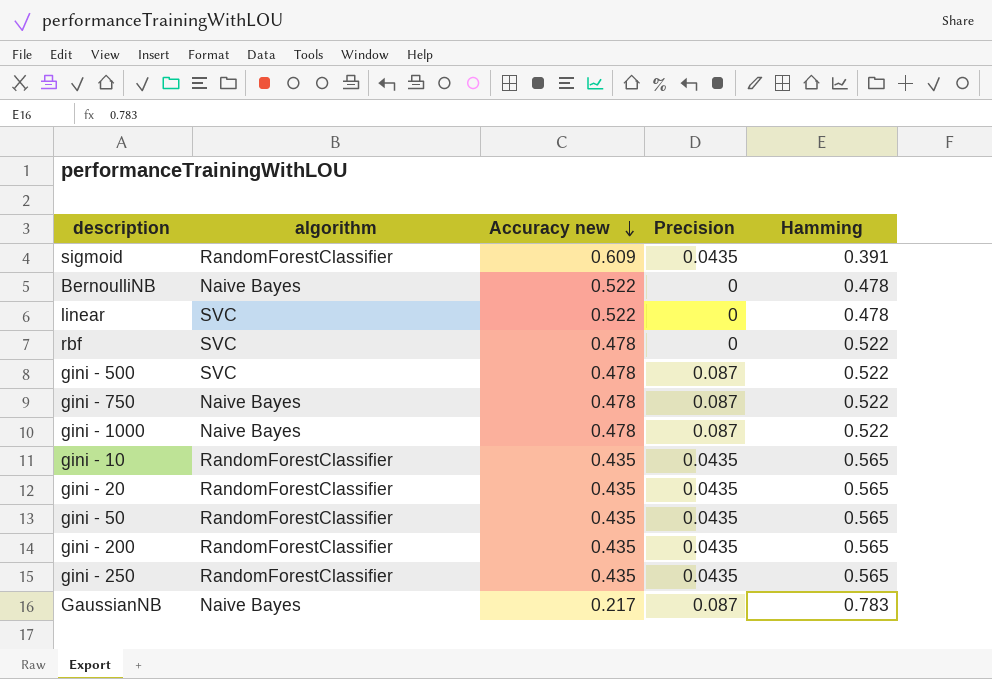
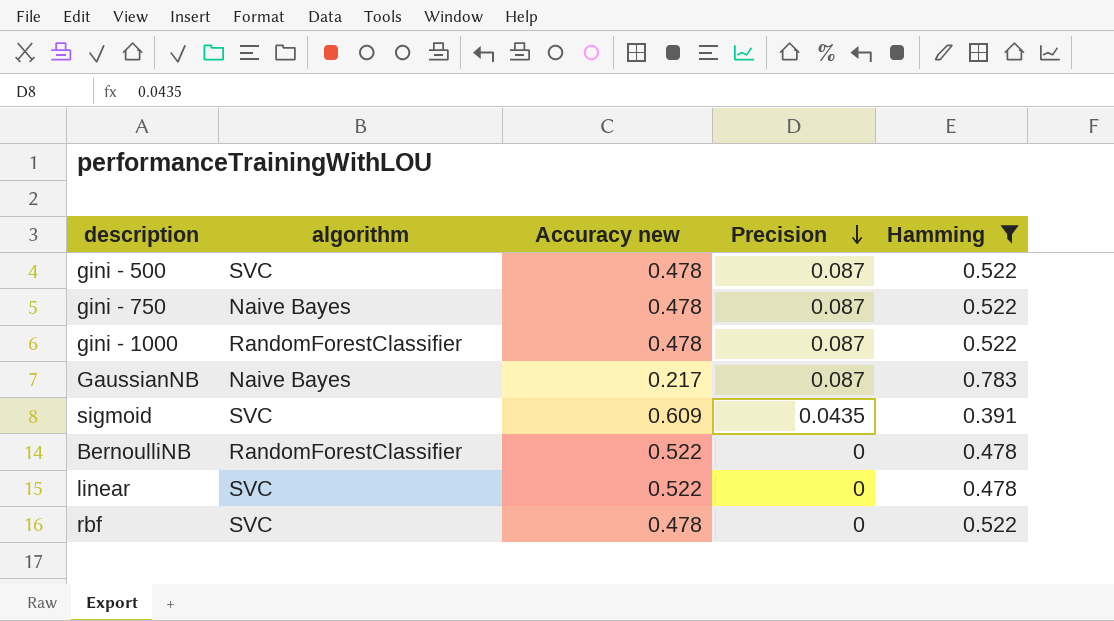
filter: none -> Hamming != 0.565
row order: Accuracy new descending -> Precision descending
gini - 1000 | algorithm: Naive Bayes -> RandomForestClassifier
sigmoid | algorithm: RandomForestClassifier -> SVC
BernoulliNB | algorithm: Naive Bayes -> RandomForestClassifier

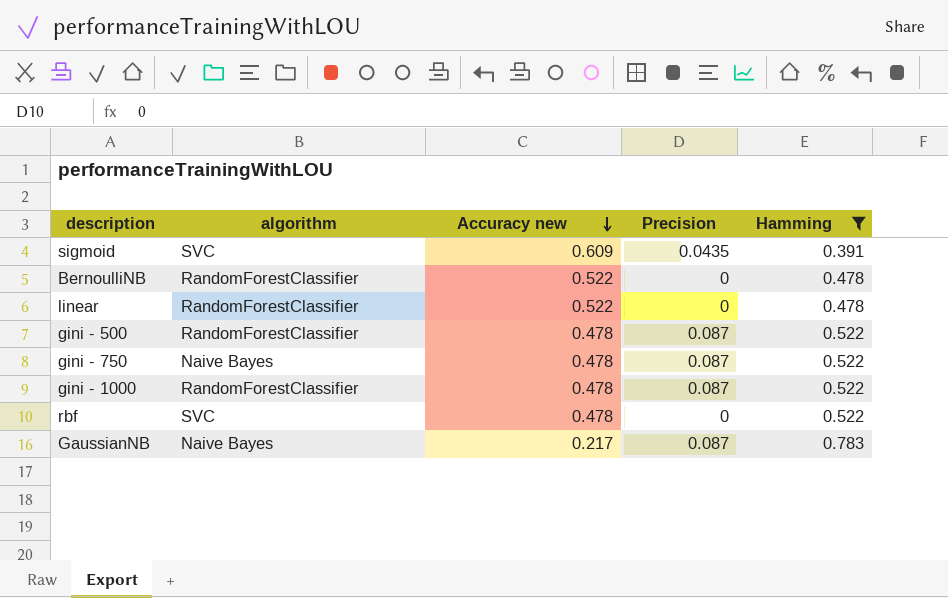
row order: Precision descending -> Accuracy new descending
linear | algorithm: SVC -> RandomForestClassifier
gini - 500 | algorithm: SVC -> RandomForestClassifier

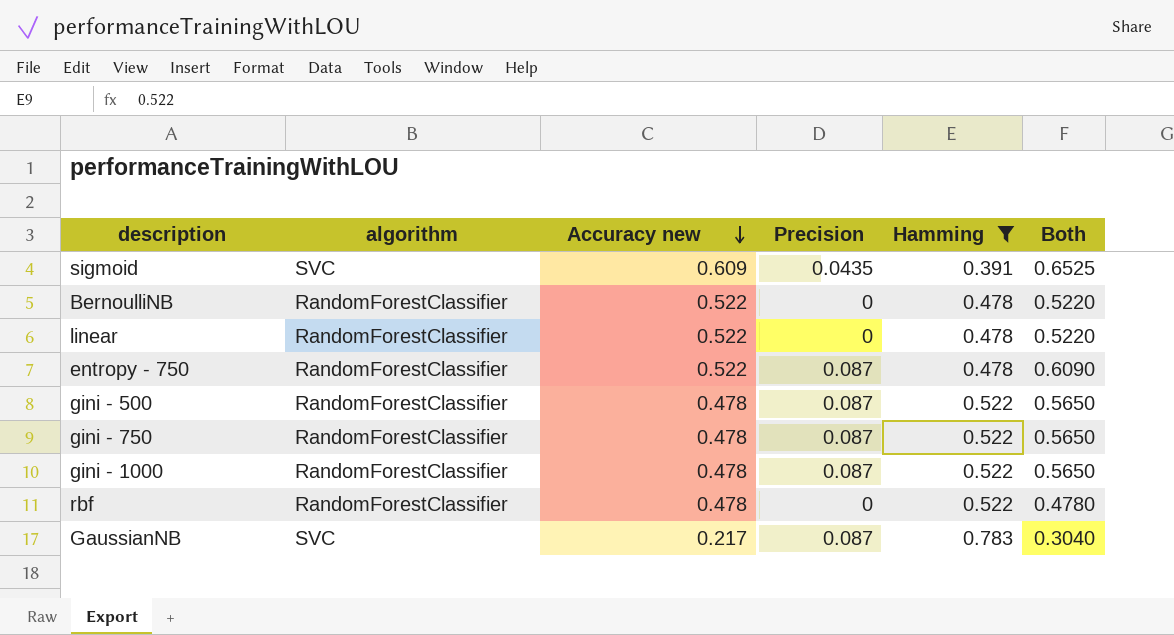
column Both | formula: none -> [Accuracy new] + [Precision]
row entropy - 750: none -> RandomForestClassifier | 0.522 | 0.087 | 0.478 | 0.6090
gini - 750 | algorithm: Naive Bayes -> RandomForestClassifier
rbf | algorithm: SVC -> RandomForestClassifier
GaussianNB | algorithm: Naive Bayes -> SVC

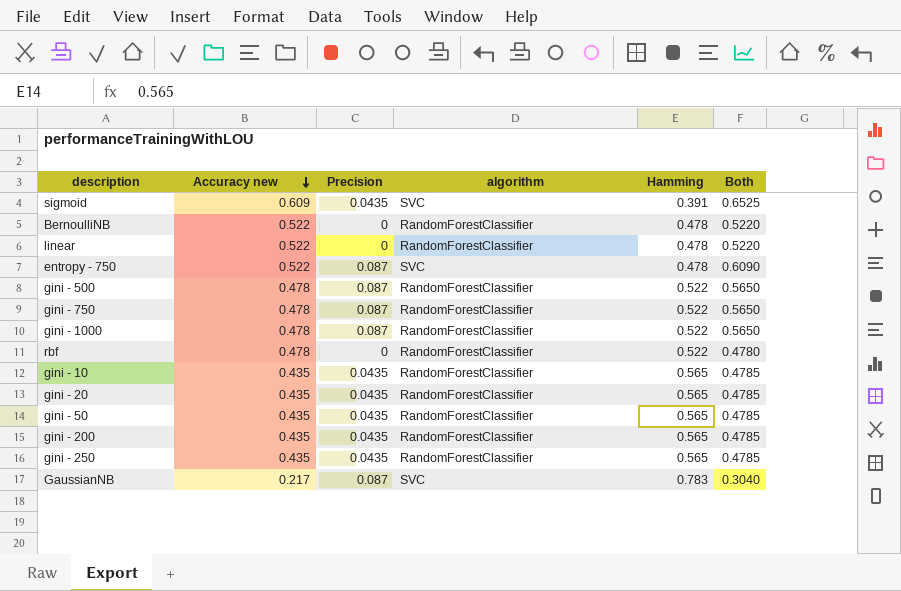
filter: Hamming != 0.565 -> none
column algorithm | position: 2 -> 4
entropy - 750 | algorithm: RandomForestClassifier -> SVC

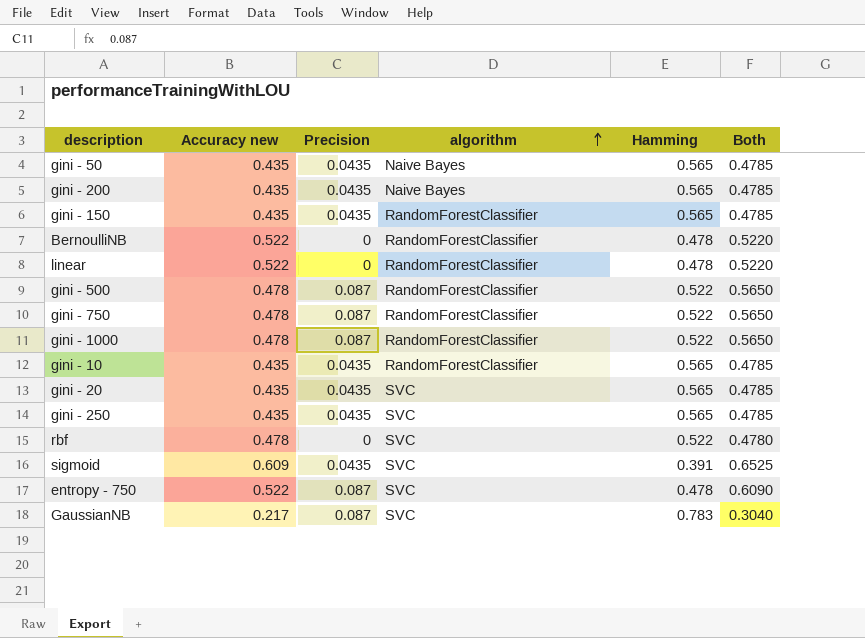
row order: Accuracy new descending -> algorithm ascending
gini - 50 | algorithm: RandomForestClassifier -> Naive Bayes
gini - 200 | algorithm: RandomForestClassifier -> Naive Bayes
row gini - 150: none -> 0.435 | 0.0435 | RandomForestClassifier | 0.565 | 0.4785
gini - 20 | algorithm: RandomForestClassifier -> SVC
gini - 250 | algorithm: RandomForestClassifier -> SVC
rbf | algorithm: RandomForestClassifier -> SVC

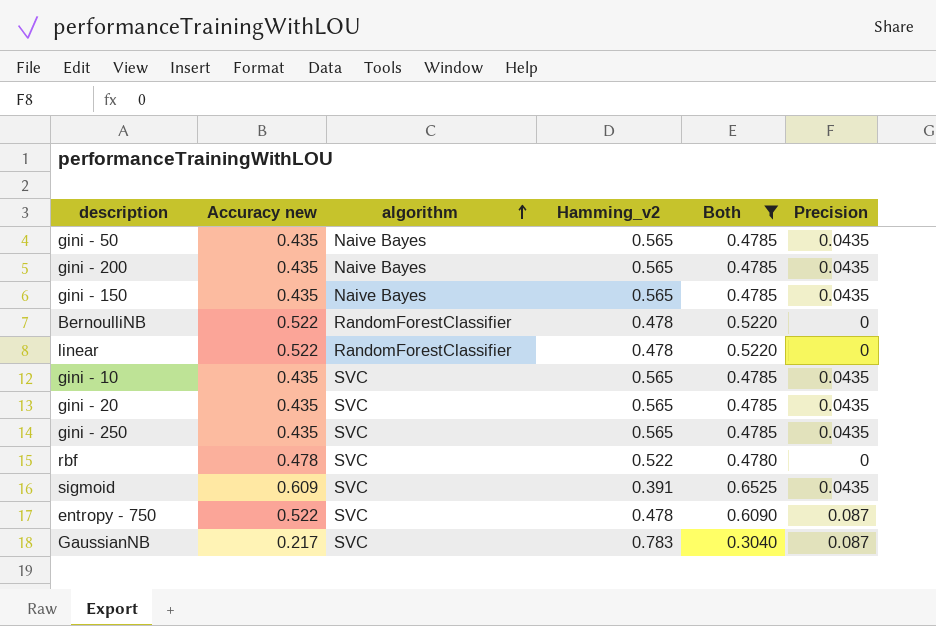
filter: none -> Both != 0.5650
column name: Hamming -> Hamming_v2
column Precision | position: 3 -> 6
gini - 150 | algorithm: RandomForestClassifier -> Naive Bayes
gini - 10 | algorithm: RandomForestClassifier -> SVC

